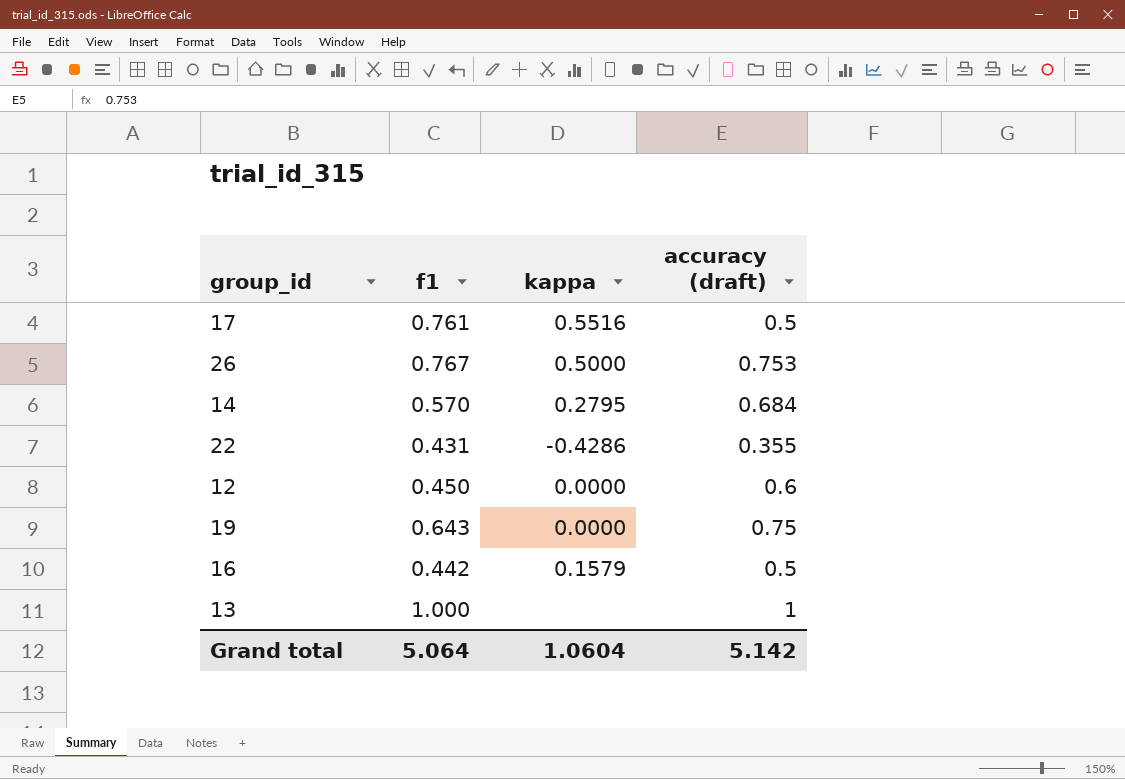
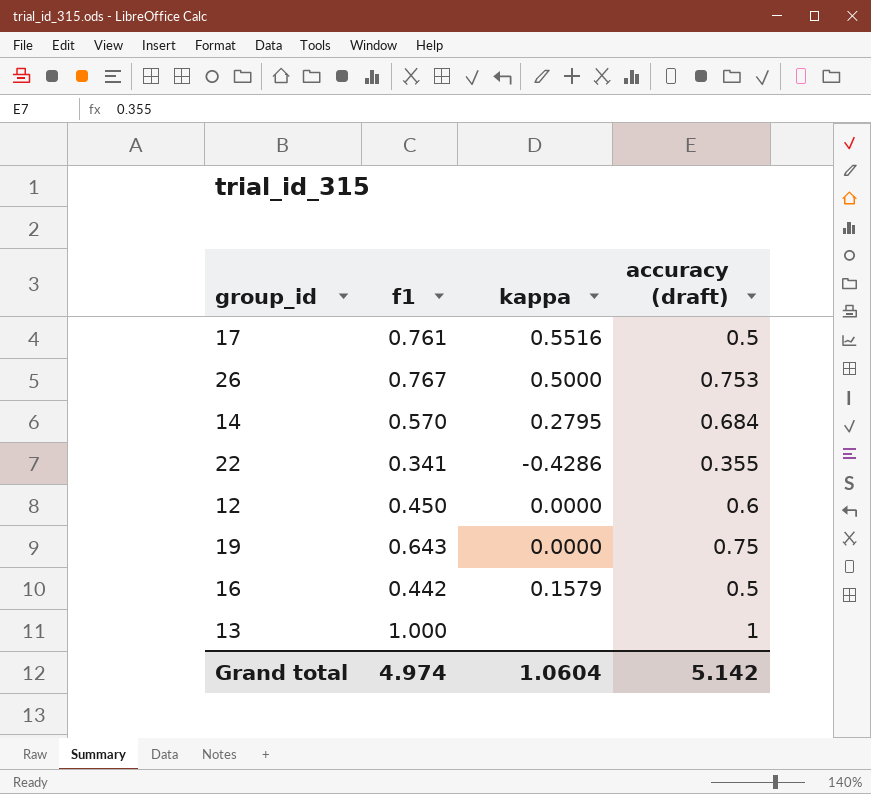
22 | f1: 0.431 -> 0.341
Grand total | f1: 5.064 -> 4.974

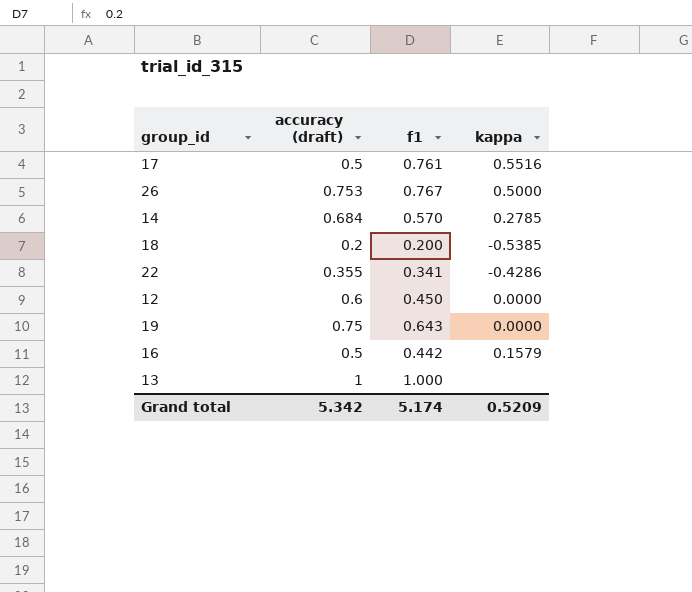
column accuracy (draft) | position: 4 -> 2
14 | kappa: 0.2795 -> 0.2785
row 18: none -> 0.2 | 0.200 | -0.5385
Grand total | accuracy (draft): 5.142 -> 5.342
Grand total | f1: 4.974 -> 5.174
Grand total | kappa: 1.0604 -> 0.5209

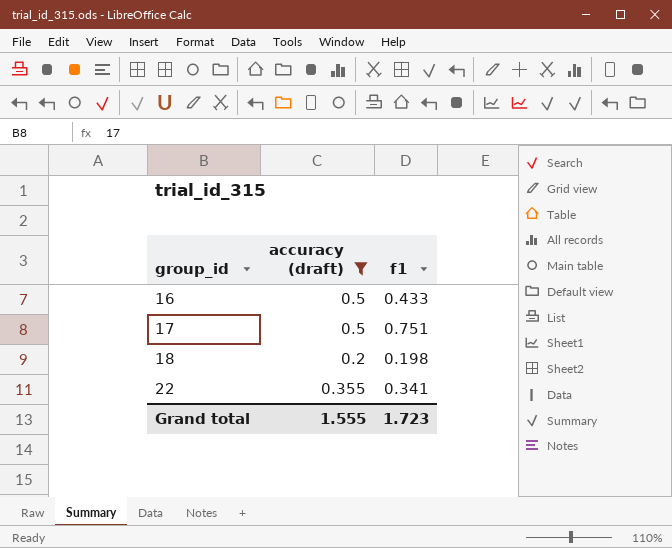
filter: none -> accuracy (draft) <= 0.5
row order: none -> group_id ascending
column kappa | position: 4 -> none
16 | f1: 0.442 -> 0.433
17 | f1: 0.761 -> 0.751
18 | f1: 0.200 -> 0.198
Grand total | accuracy (draft): 5.342 -> 1.555
Grand total | f1: 5.174 -> 1.723

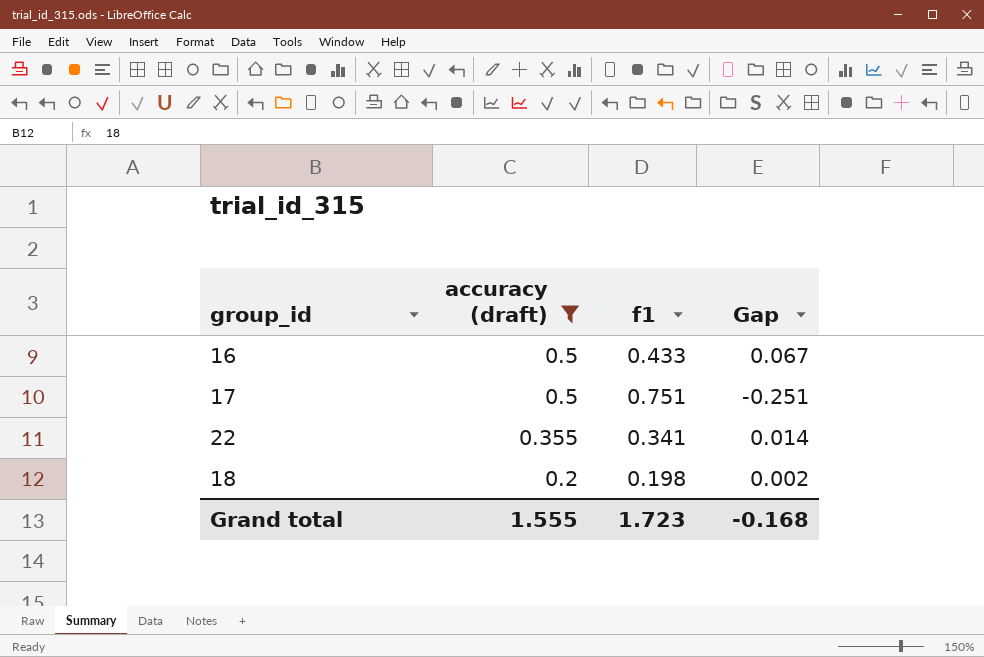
row order: group_id ascending -> accuracy (draft) descending
column Gap | formula: none -> [accuracy (draft)] - [f1]

